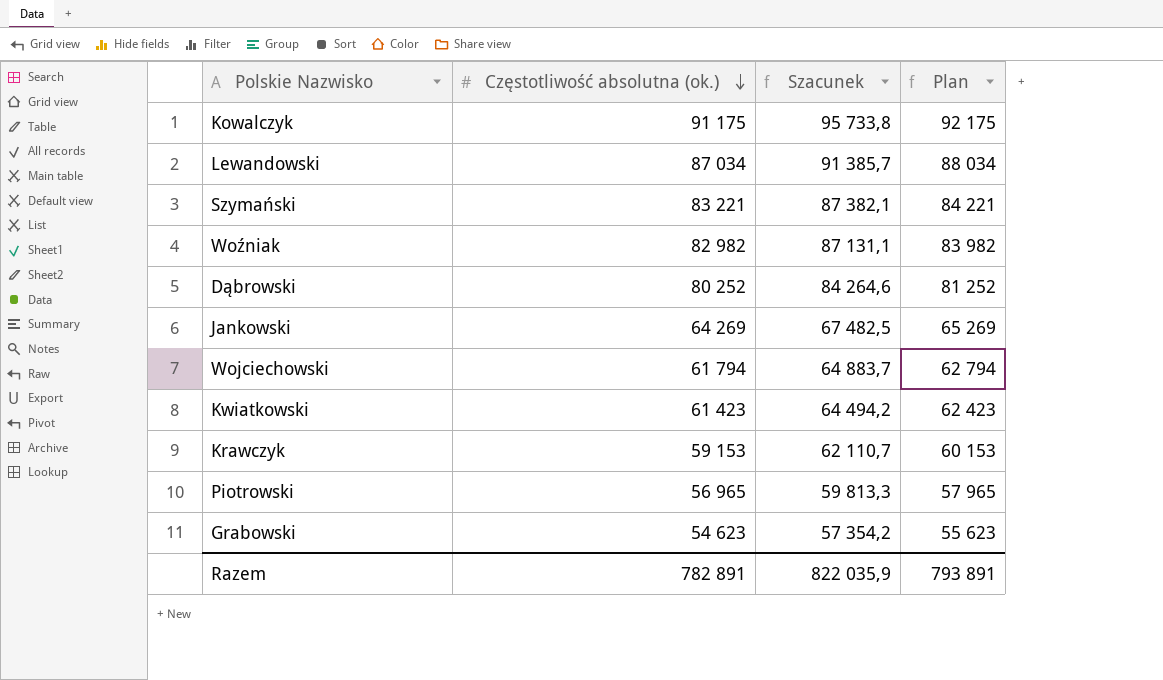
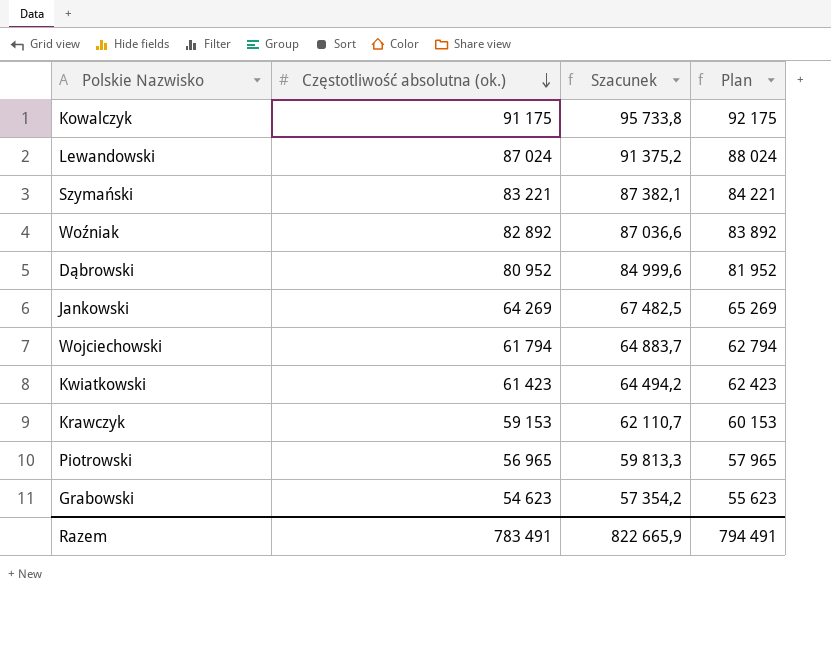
Lewandowski | Częstotliwość absolutna (ok.): 87 034 -> 87 024
Lewandowski | Szacunek: 91 385,7 -> 91 375,2
Lewandowski | Plan: 88 034 -> 88 024
Woźniak | Częstotliwość absolutna (ok.): 82 982 -> 82 892
Woźniak | Szacunek: 87 131,1 -> 87 036,6
Woźniak | Plan: 83 982 -> 83 892
Dąbrowski | Częstotliwość absolutna (ok.): 80 252 -> 80 952
Dąbrowski | Szacunek: 84 264,6 -> 84 999,6
Dąbrowski | Plan: 81 252 -> 81 952
Razem | Częstotliwość absolutna (ok.): 782 891 -> 783 491
Razem | Szacunek: 822 035,9 -> 822 665,9
Razem | Plan: 793 891 -> 794 491

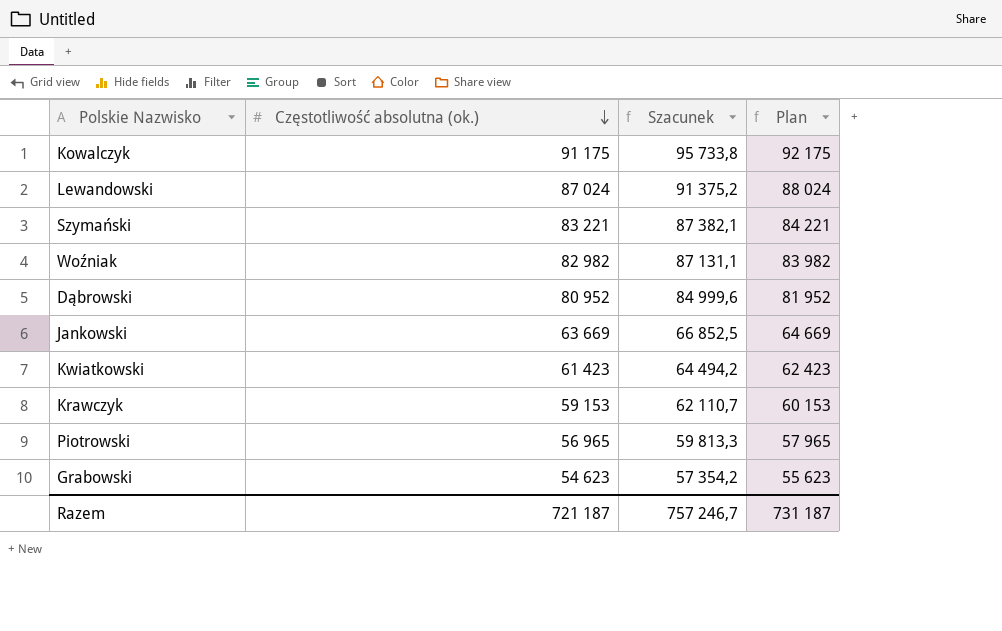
row Wojciechowski: 61 794 | 64 883,7 | 62 794 -> none
Woźniak | Częstotliwość absolutna (ok.): 82 892 -> 82 982
Woźniak | Szacunek: 87 036,6 -> 87 131,1
Woźniak | Plan: 83 892 -> 83 982
Jankowski | Częstotliwość absolutna (ok.): 64 269 -> 63 669
Jankowski | Szacunek: 67 482,5 -> 66 852,5
Jankowski | Plan: 65 269 -> 64 669
Razem | Częstotliwość absolutna (ok.): 783 491 -> 721 187
Razem | Szacunek: 822 665,9 -> 757 246,7
Razem | Plan: 794 491 -> 731 187

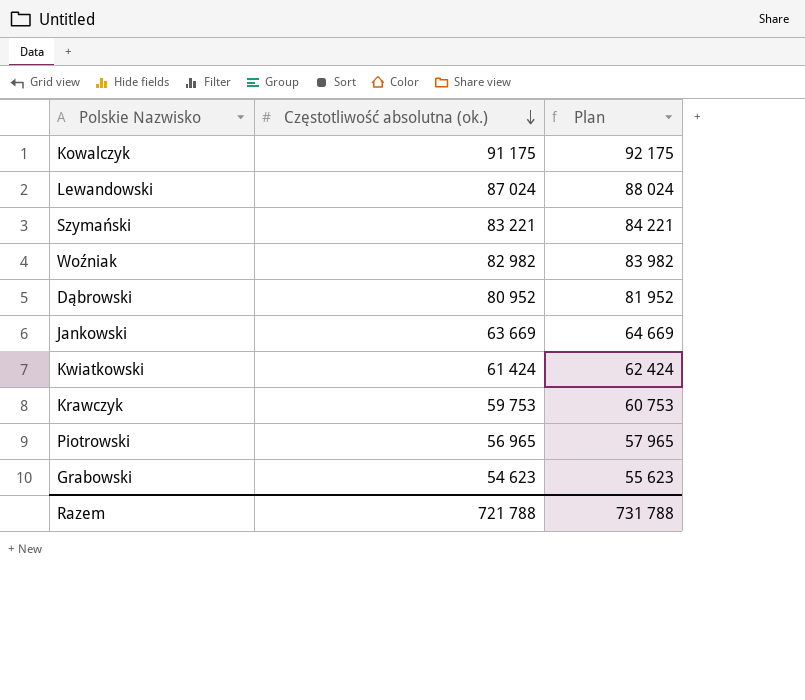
column Szacunek | formula: [Częstotliwość absolutna (ok.)] * 1,05 -> none
Kwiatkowski | Częstotliwość absolutna (ok.): 61 423 -> 61 424
Kwiatkowski | Plan: 62 423 -> 62 424
Krawczyk | Częstotliwość absolutna (ok.): 59 153 -> 59 753
Krawczyk | Plan: 60 153 -> 60 753
Razem | Częstotliwość absolutna (ok.): 721 187 -> 721 788
Razem | Plan: 731 187 -> 731 788

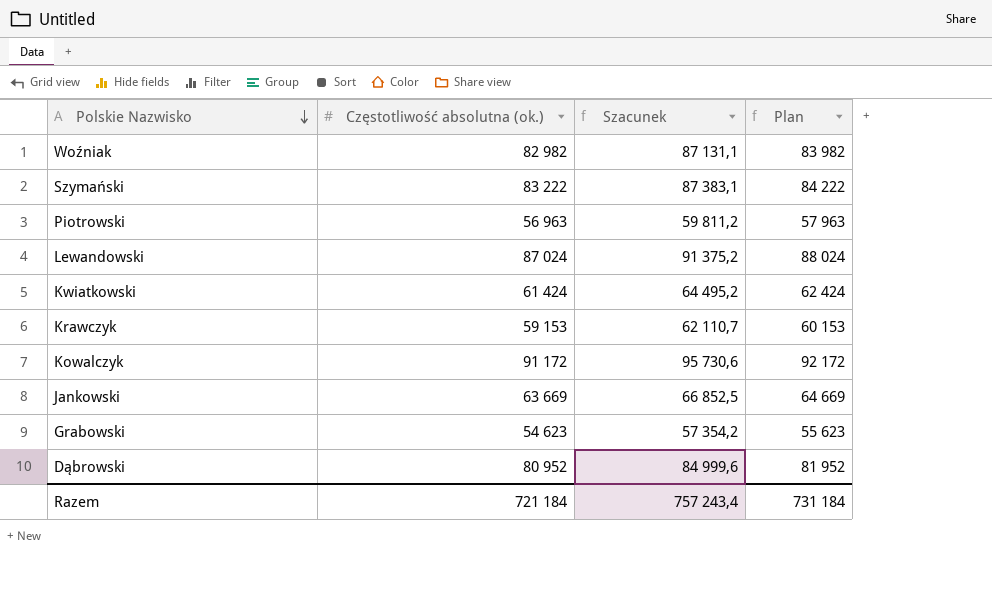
row order: Częstotliwość absolutna (ok.) descending -> Polskie Nazwisko descending
column Szacunek | formula: none -> [Częstotliwość absolutna (ok.)] * 1,05
Szymański | Częstotliwość absolutna (ok.): 83 221 -> 83 222
Szymański | Plan: 84 221 -> 84 222
Piotrowski | Częstotliwość absolutna (ok.): 56 965 -> 56 963
Piotrowski | Plan: 57 965 -> 57 963
Krawczyk | Częstotliwość absolutna (ok.): 59 753 -> 59 153
Krawczyk | Plan: 60 753 -> 60 153
Kowalczyk | Częstotliwość absolutna (ok.): 91 175 -> 91 172
Kowalczyk | Plan: 92 175 -> 92 172
Razem | Częstotliwość absolutna (ok.): 721 788 -> 721 184
Razem | Plan: 731 788 -> 731 184

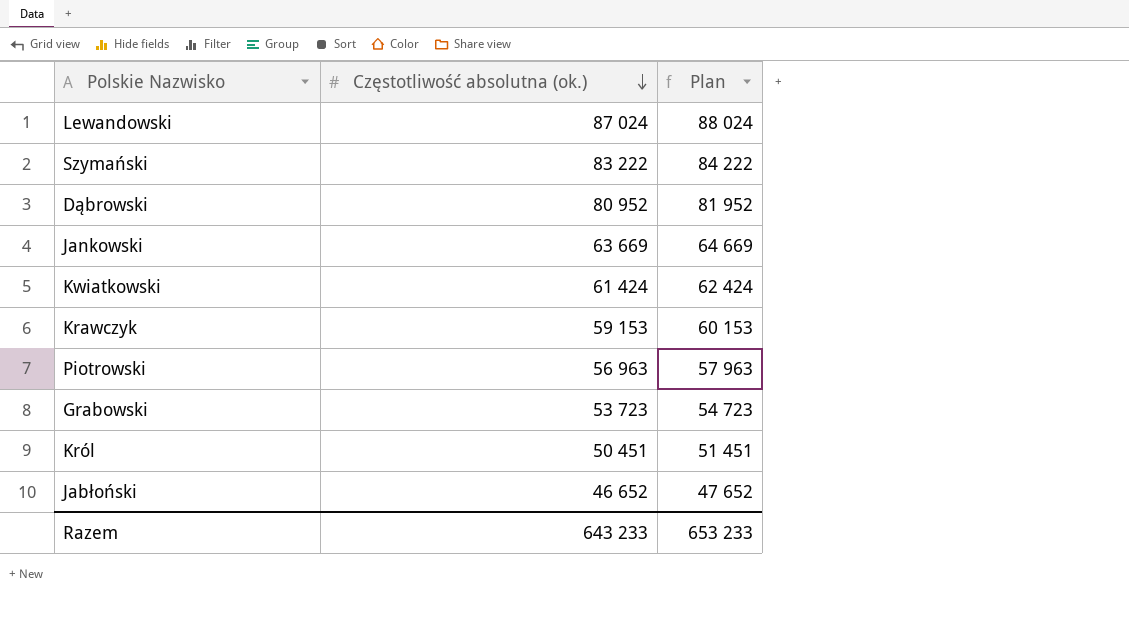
row order: Polskie Nazwisko descending -> Częstotliwość absolutna (ok.) descending
column Szacunek | formula: [Częstotliwość absolutna (ok.)] * 1,05 -> none
row Woźniak: 82 982 | 87 131,1 | 83 982 -> none
row Kowalczyk: 91 172 | 95 730,6 | 92 172 -> none
Grabowski | Częstotliwość absolutna (ok.): 54 623 -> 53 723
Grabowski | Plan: 55 623 -> 54 723
row Król: none -> 50 451 | 51 451
row Jabłoński: none -> 46 652 | 47 652
Razem | Częstotliwość absolutna (ok.): 721 184 -> 643 233
Razem | Plan: 731 184 -> 653 233

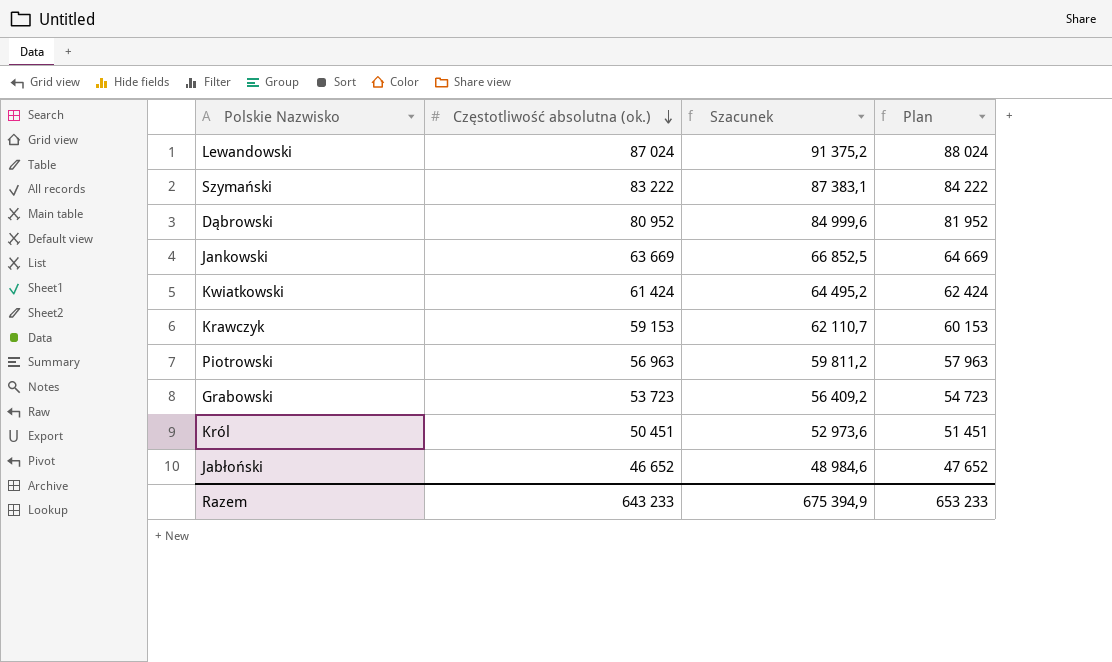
column Szacunek | formula: none -> [Częstotliwość absolutna (ok.)] * 1,05

